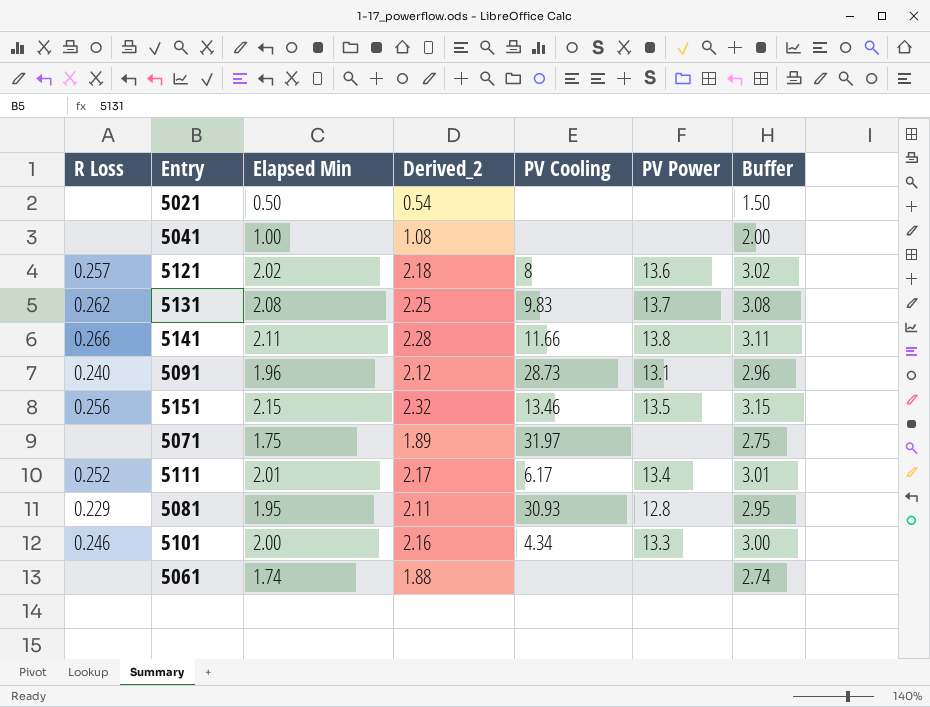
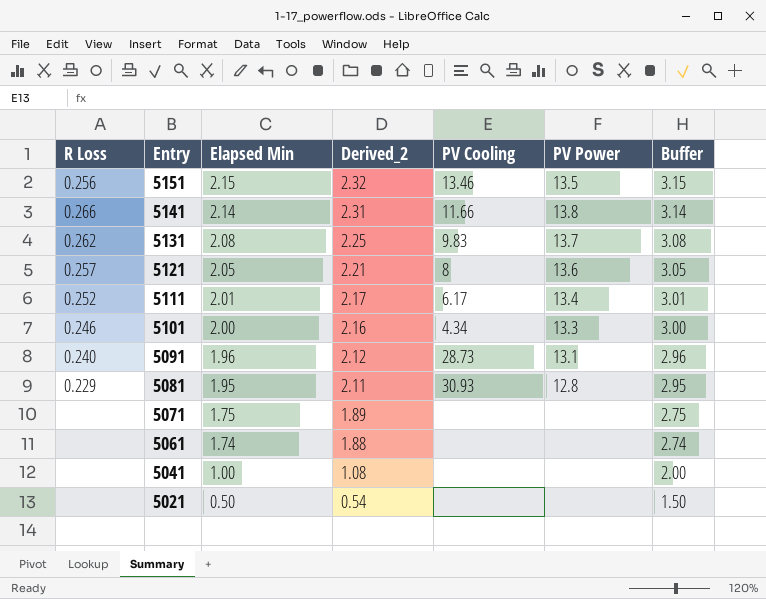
row order: none -> Entry descending
5141 | Elapsed Min: 2.11 -> 2.14
5141 | Derived_2: 2.28 -> 2.31
5141 | Buffer: 3.11 -> 3.14
5121 | Elapsed Min: 2.02 -> 2.05
5121 | Derived_2: 2.18 -> 2.21
5121 | Buffer: 3.02 -> 3.05
5071 | PV Cooling: 31.97 -> none

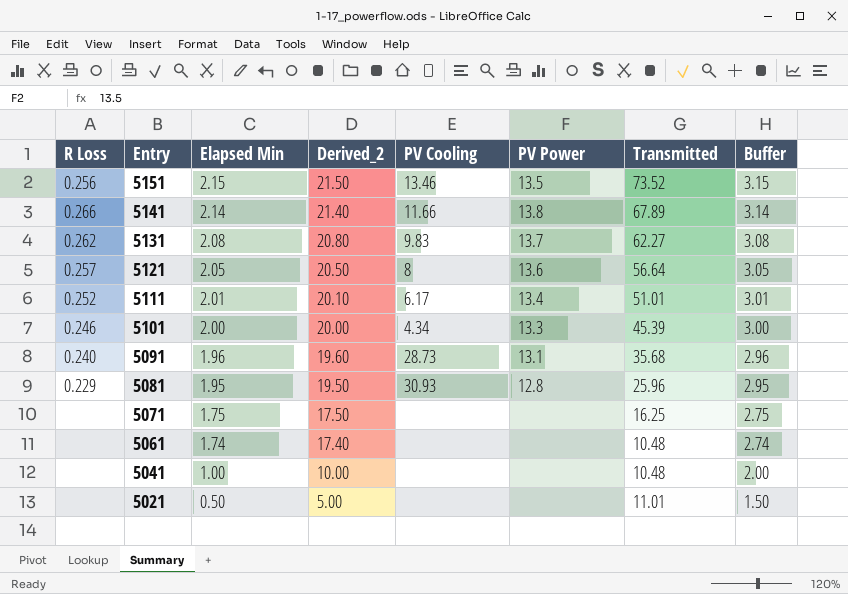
column Derived_2 | formula: [Elapsed Min] * 1.08 -> [Elapsed Min] * 10
column Transmitted | position: none -> 7

